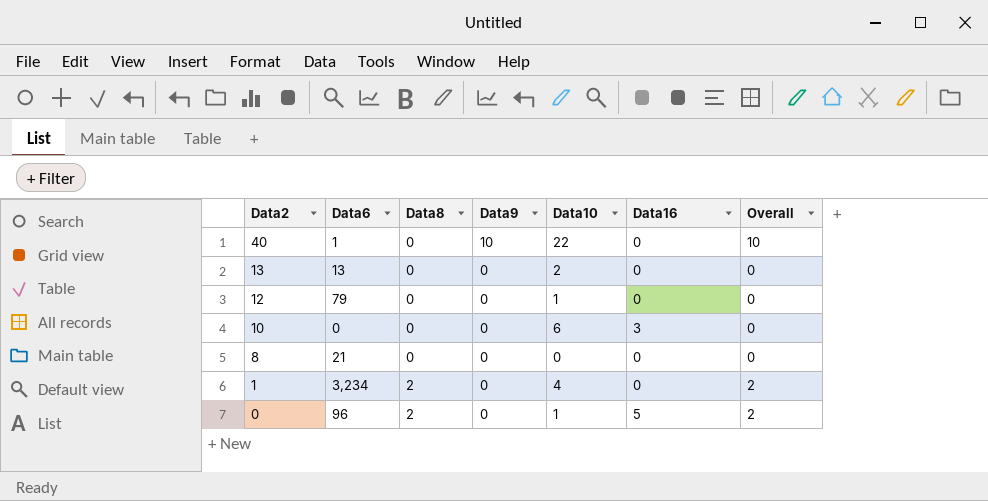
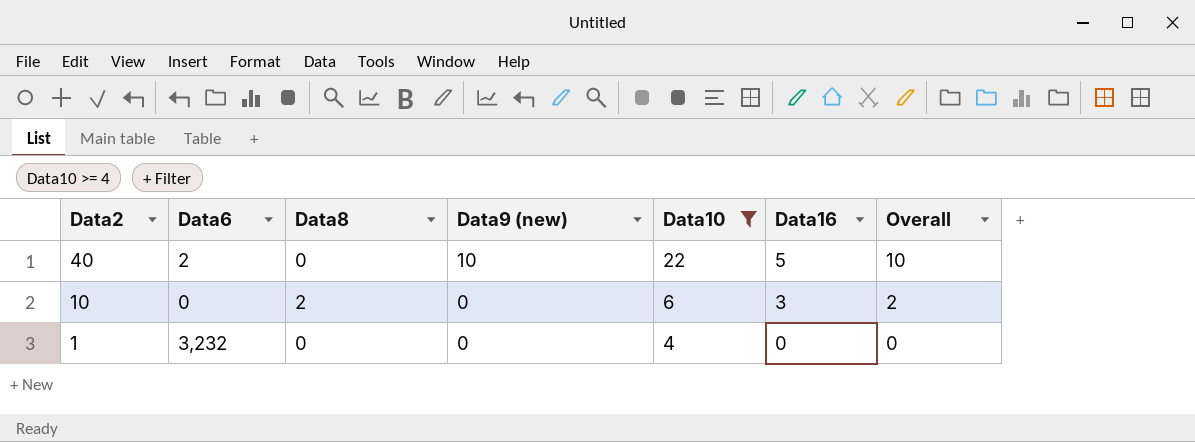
filter: none -> Data10 >= 4
column name: Data9 -> Data9 (new)
40 | Data6: 1 -> 2
40 | Data16: 0 -> 5
10 | Data8: 0 -> 2
10 | Overall: 0 -> 2
1 | Data6: 3,234 -> 3,232
1 | Data8: 2 -> 0
1 | Overall: 2 -> 0

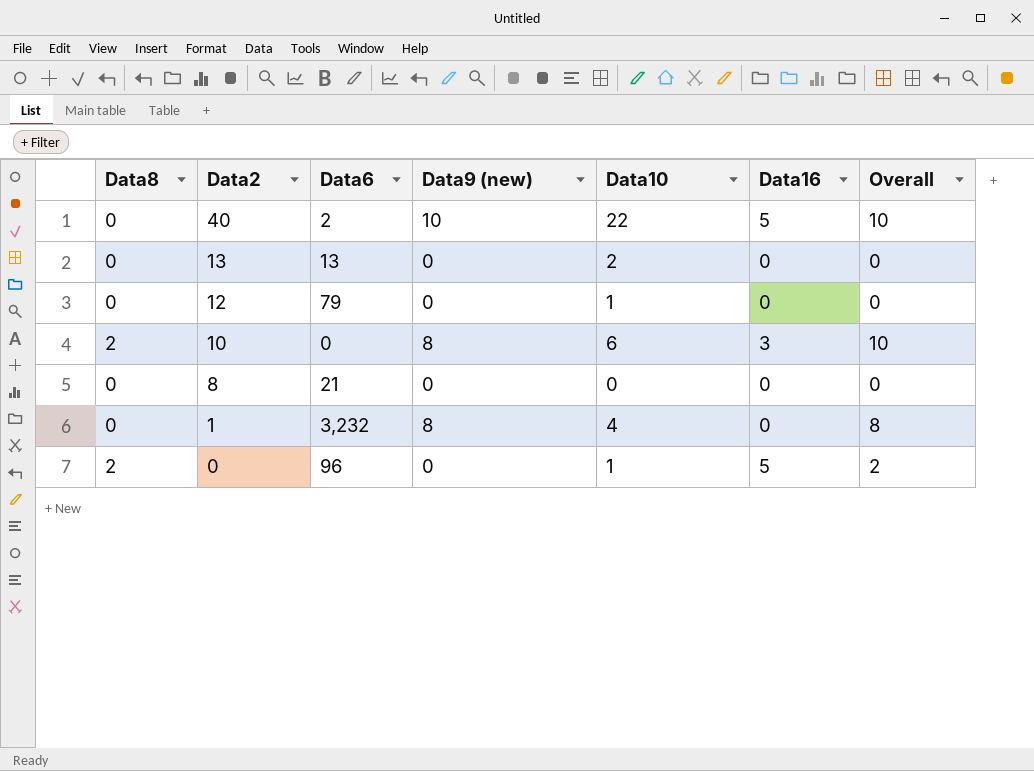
filter: Data10 >= 4 -> none
column Data8 | position: 3 -> 1
10 | Data9 (new): 0 -> 8
10 | Overall: 2 -> 10
1 | Data9 (new): 0 -> 8
1 | Overall: 0 -> 8

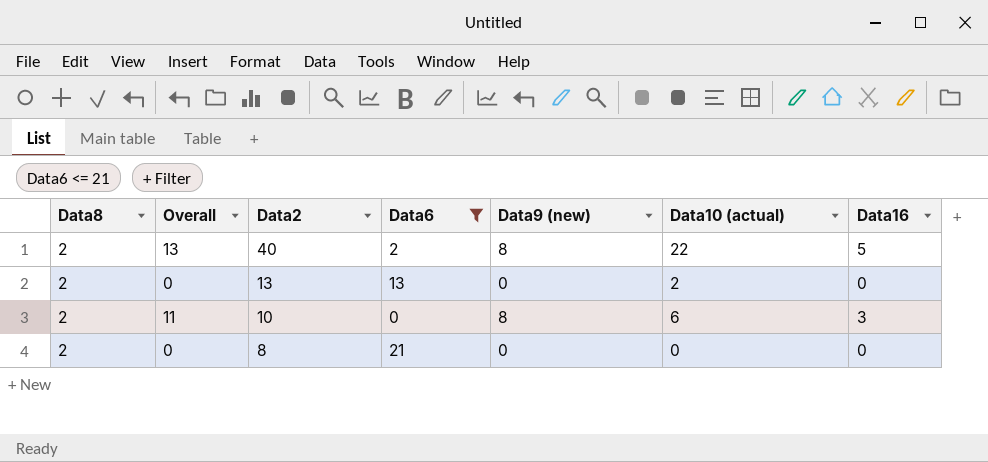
filter: none -> Data6 <= 21
column Overall | formula: [Data8] + [Data9 (new)] -> [Data9 (new)] + [Data16]
column Overall | position: 7 -> 2
column name: Data10 -> Data10 (actual)
40 | Data8: 0 -> 2
40 | Data9 (new): 10 -> 8
13 | Data8: 0 -> 2
8 | Data8: 0 -> 2

